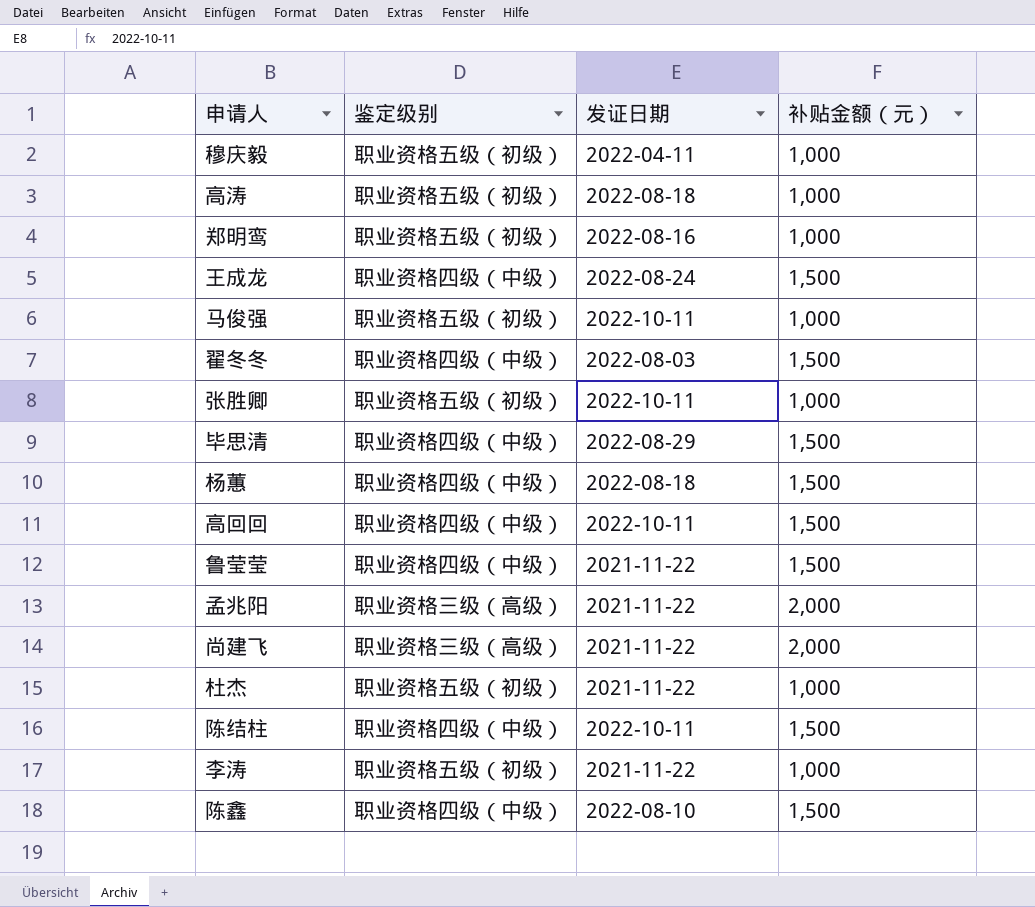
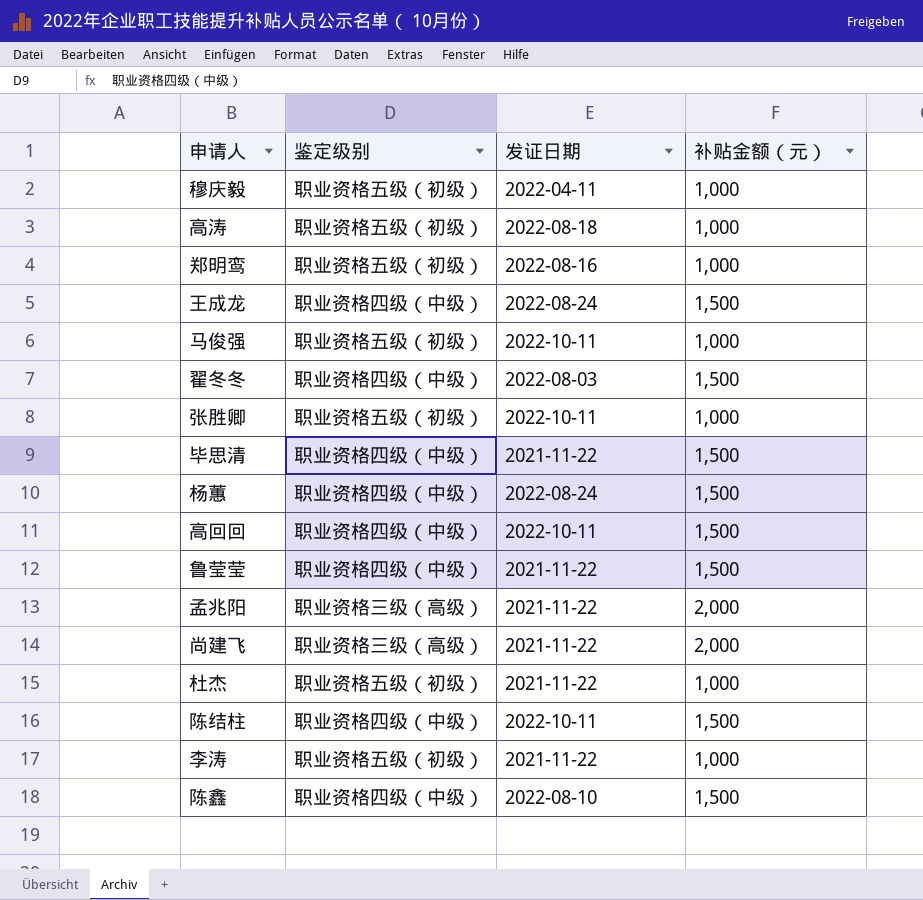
毕思清 | 发证日期: 2022-08-29 -> 2021-11-22
杨蕙 | 发证日期: 2022-08-18 -> 2022-08-24

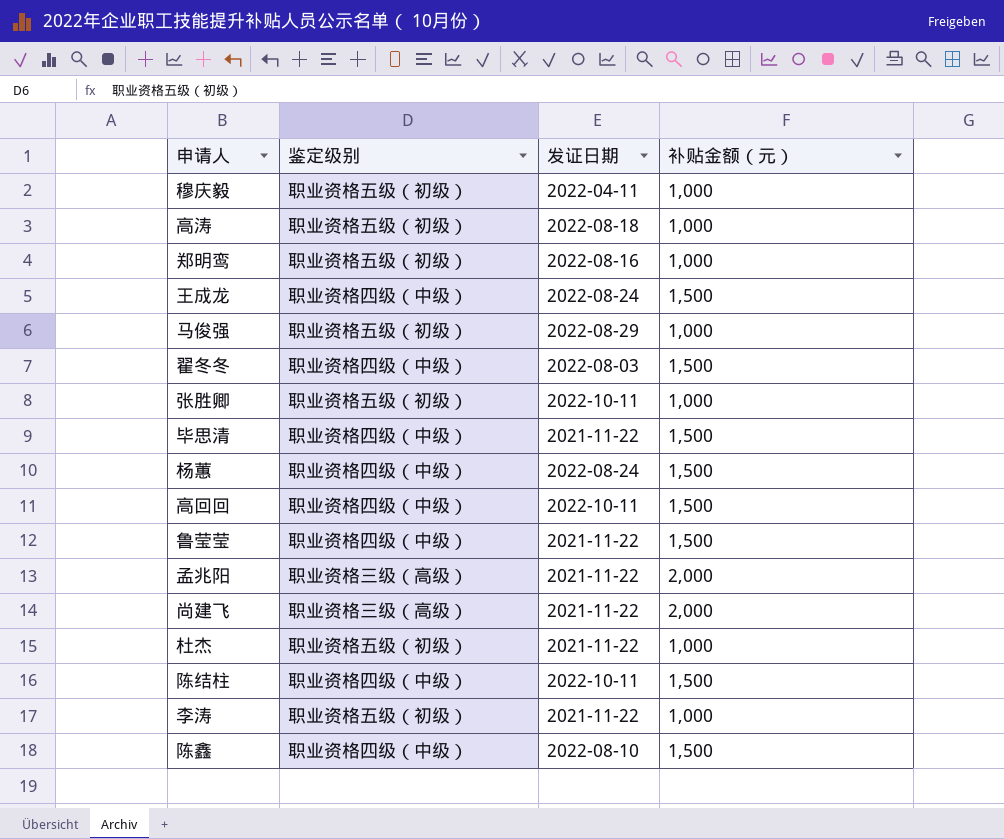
马俊强 | 发证日期: 2022-10-11 -> 2022-08-29

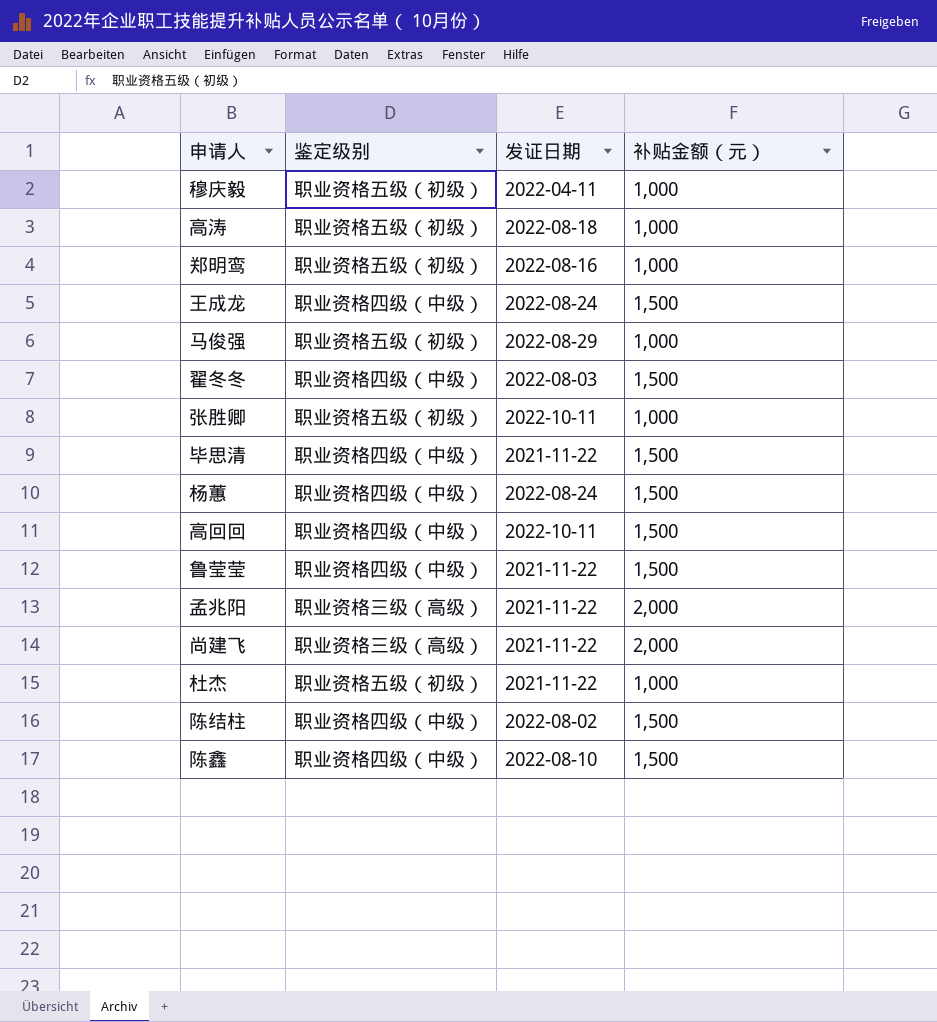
row 李涛: 职业资格五级（初级） | 2021-11-22 | 1,000 -> none
陈结柱 | 发证日期: 2022-10-11 -> 2022-08-02

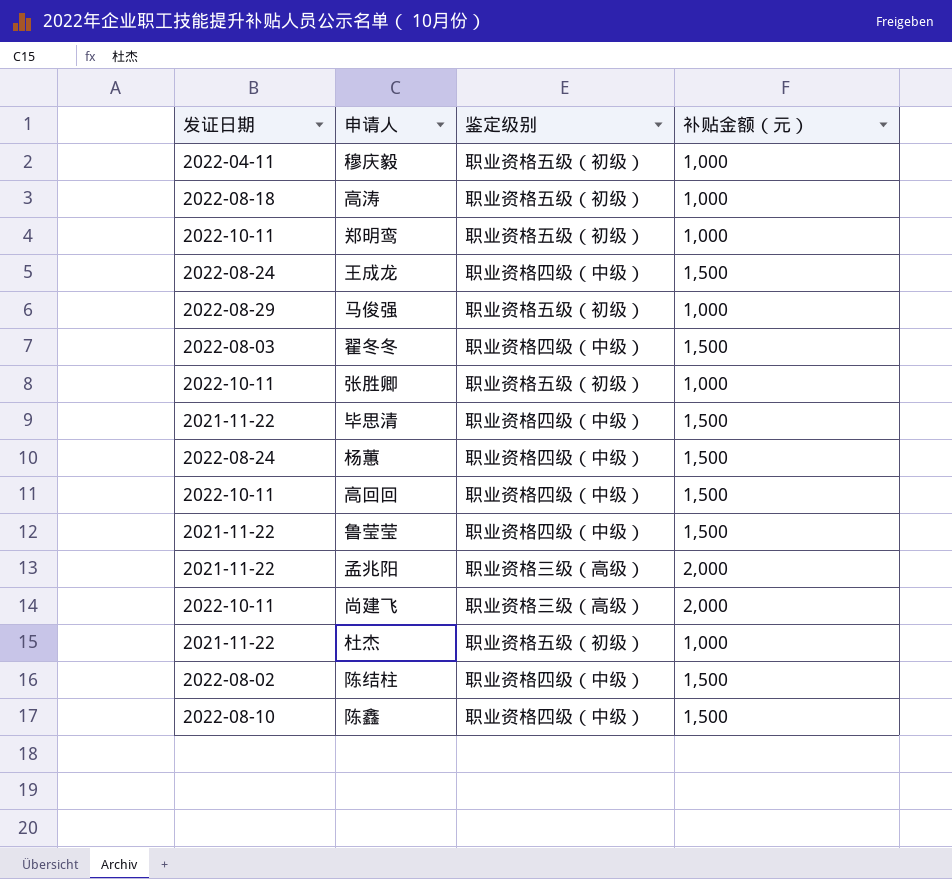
column 发证日期 | position: 3 -> 1
郑明鸾 | 发证日期: 2022-08-16 -> 2022-10-11
尚建飞 | 发证日期: 2021-11-22 -> 2022-10-11

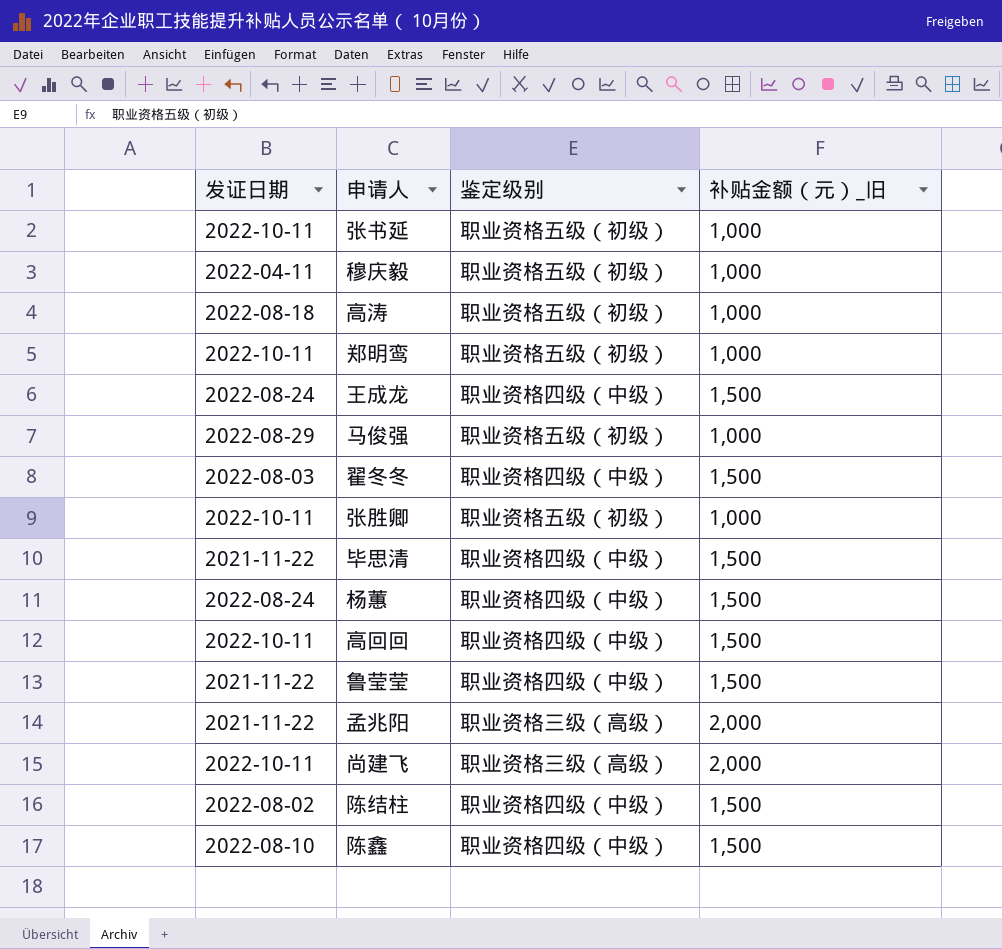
column name: 补贴金额（元） -> 补贴金额（元）_旧
row 杜杰: 2021-11-22 | 职业资格五级（初级） | 1,000 -> none
row 张书延: none -> 2022-10-11 | 职业资格五级（初级） | 1,000

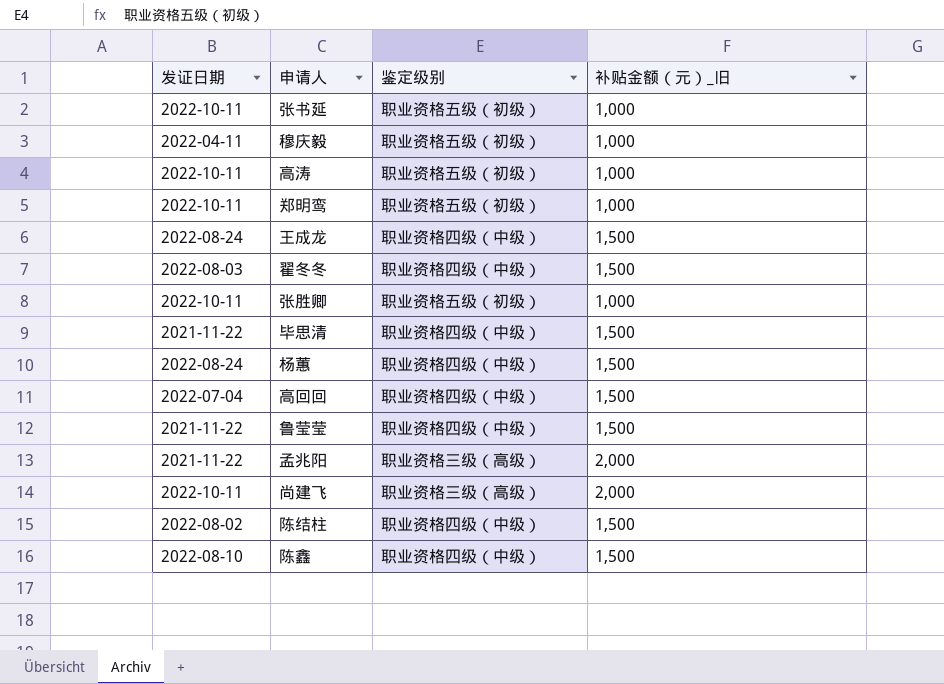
row 马俊强: 2022-08-29 | 职业资格五级（初级） | 1,000 -> none
高涛 | 发证日期: 2022-08-18 -> 2022-10-11
高回回 | 发证日期: 2022-10-11 -> 2022-07-04

